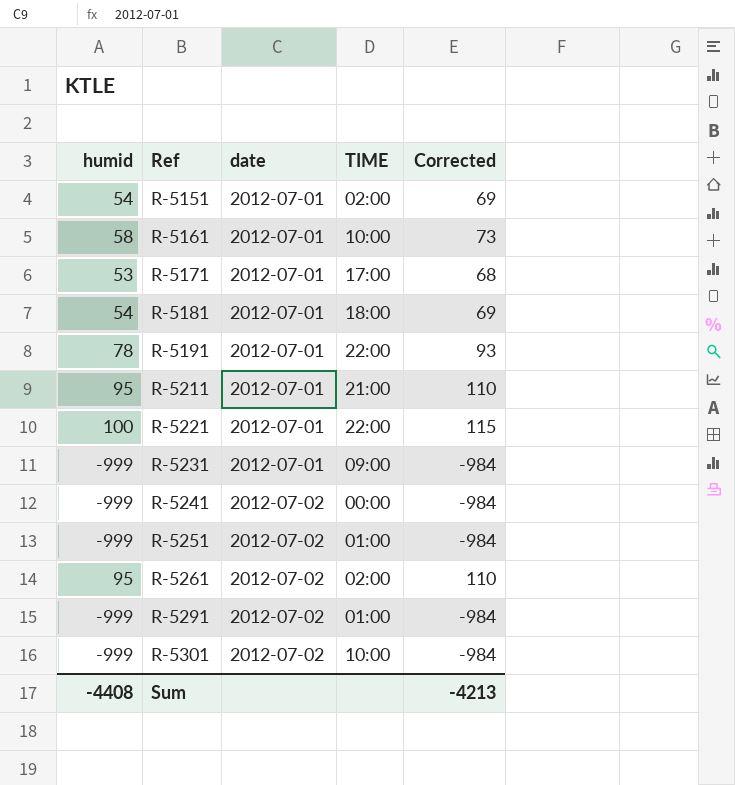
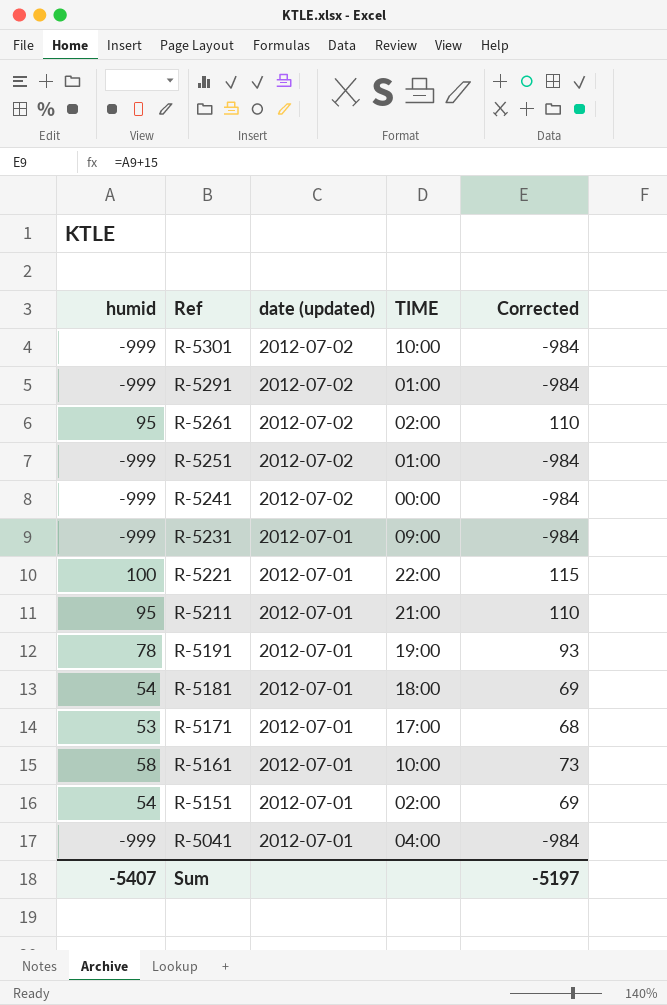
row order: Ref ascending -> Ref descending
column name: date -> date (updated)
R-5191 | TIME: 22:00 -> 19:00
row R-5041: none -> -999 | 2012-07-01 | 04:00 | -984
Sum | humid: -4408 -> -5407
Sum | Corrected: -4213 -> -5197

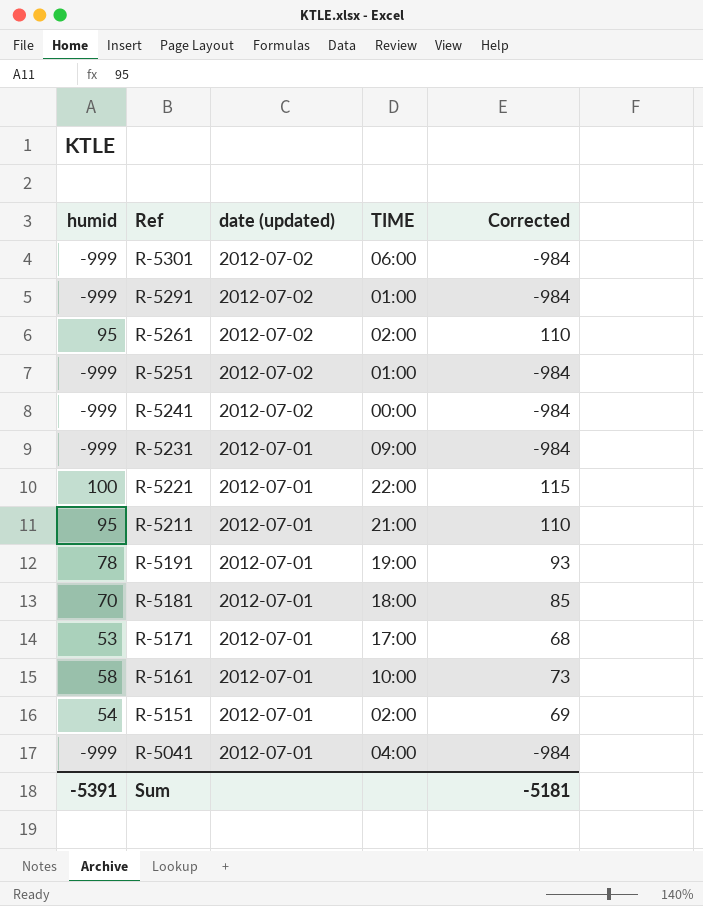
R-5301 | TIME: 10:00 -> 06:00
R-5181 | humid: 54 -> 70
R-5181 | Corrected: 69 -> 85
Sum | humid: -5407 -> -5391
Sum | Corrected: -5197 -> -5181

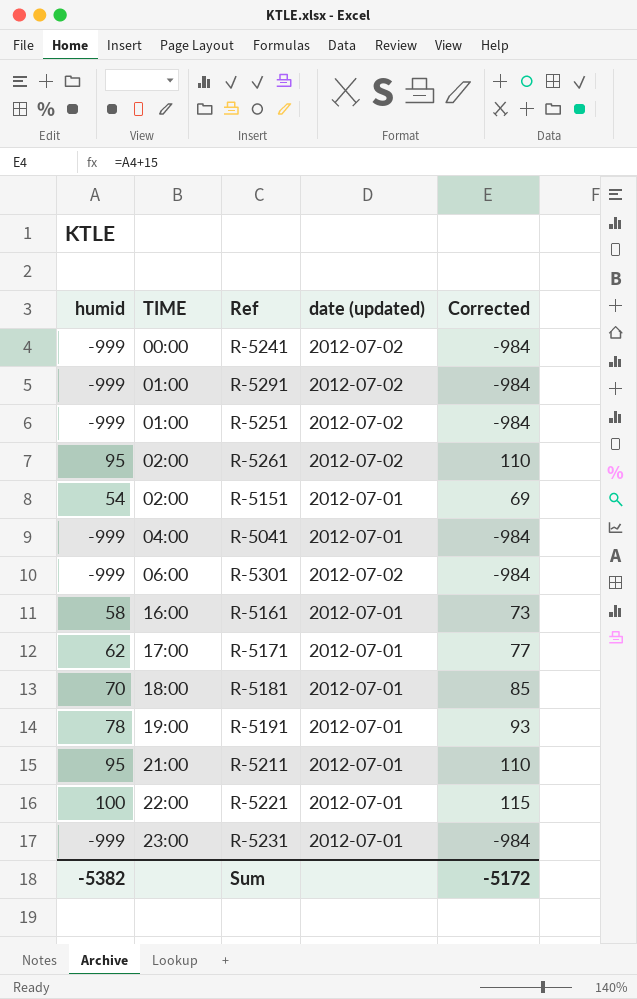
row order: Ref descending -> TIME ascending
column TIME | position: 4 -> 2
R-5161 | TIME: 10:00 -> 16:00
R-5171 | humid: 53 -> 62
R-5171 | Corrected: 68 -> 77
R-5231 | TIME: 09:00 -> 23:00
Sum | humid: -5391 -> -5382
Sum | Corrected: -5181 -> -5172

